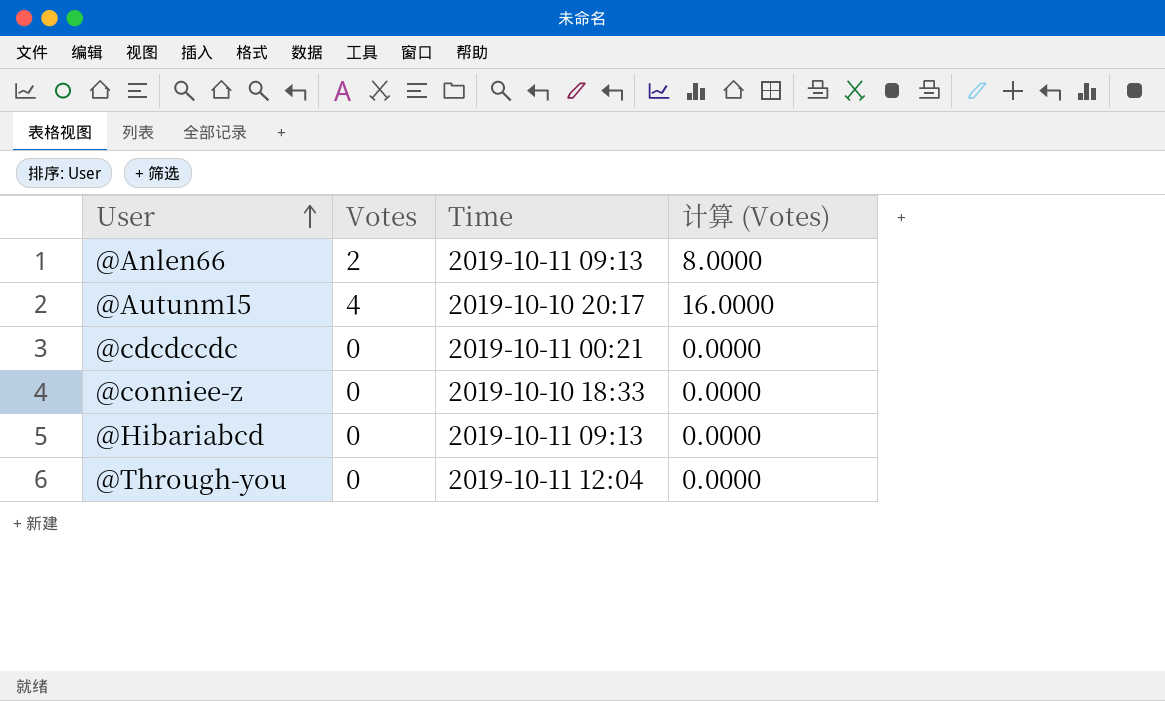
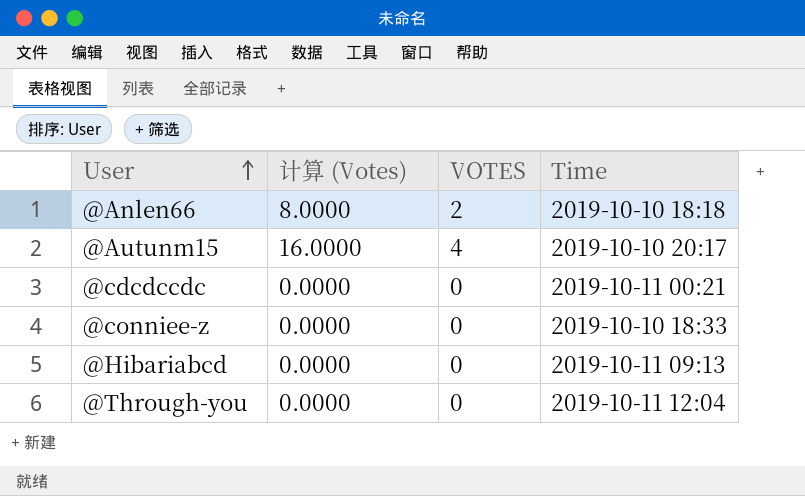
column 计算 (Votes) | position: 4 -> 2
column name: Votes -> VOTES
@Anlen66 | Time: 2019-10-11 09:13 -> 2019-10-10 18:18

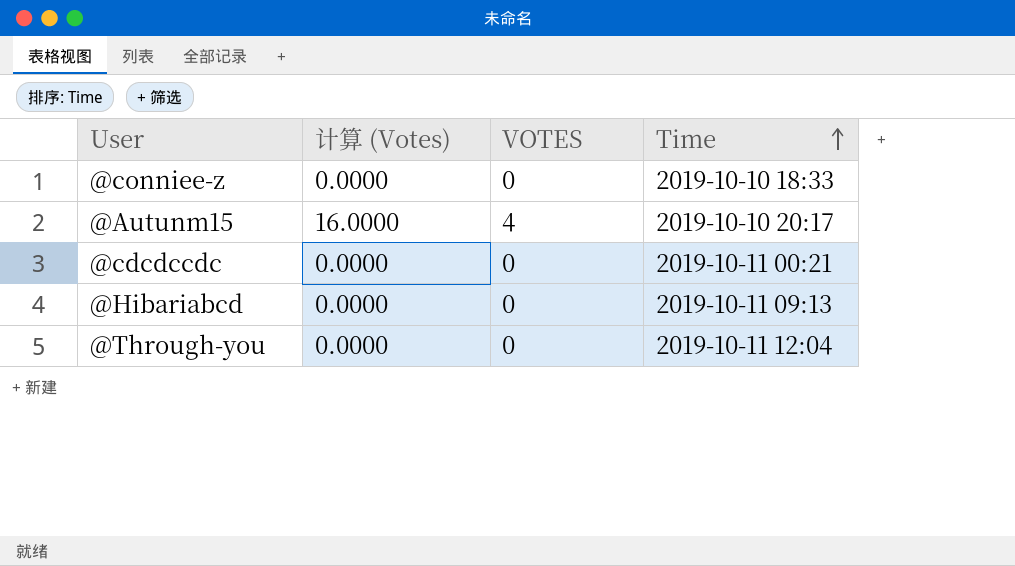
row order: User ascending -> Time ascending
row @Anlen66: 8.0000 | 2 | 2019-10-10 18:18 -> none

